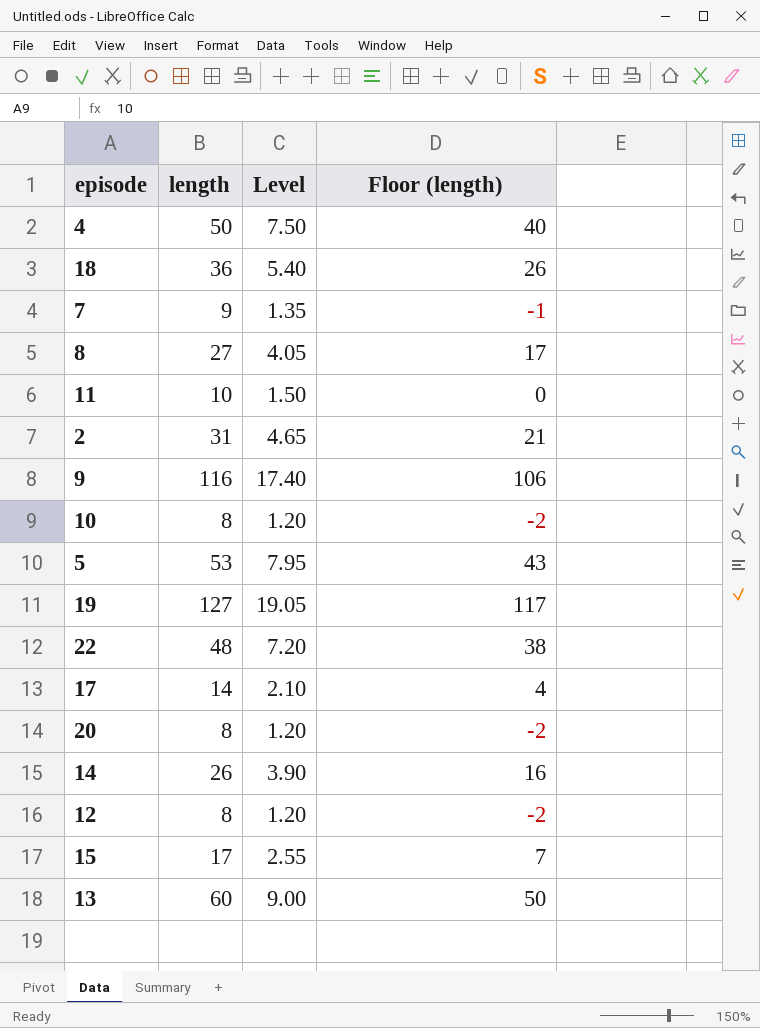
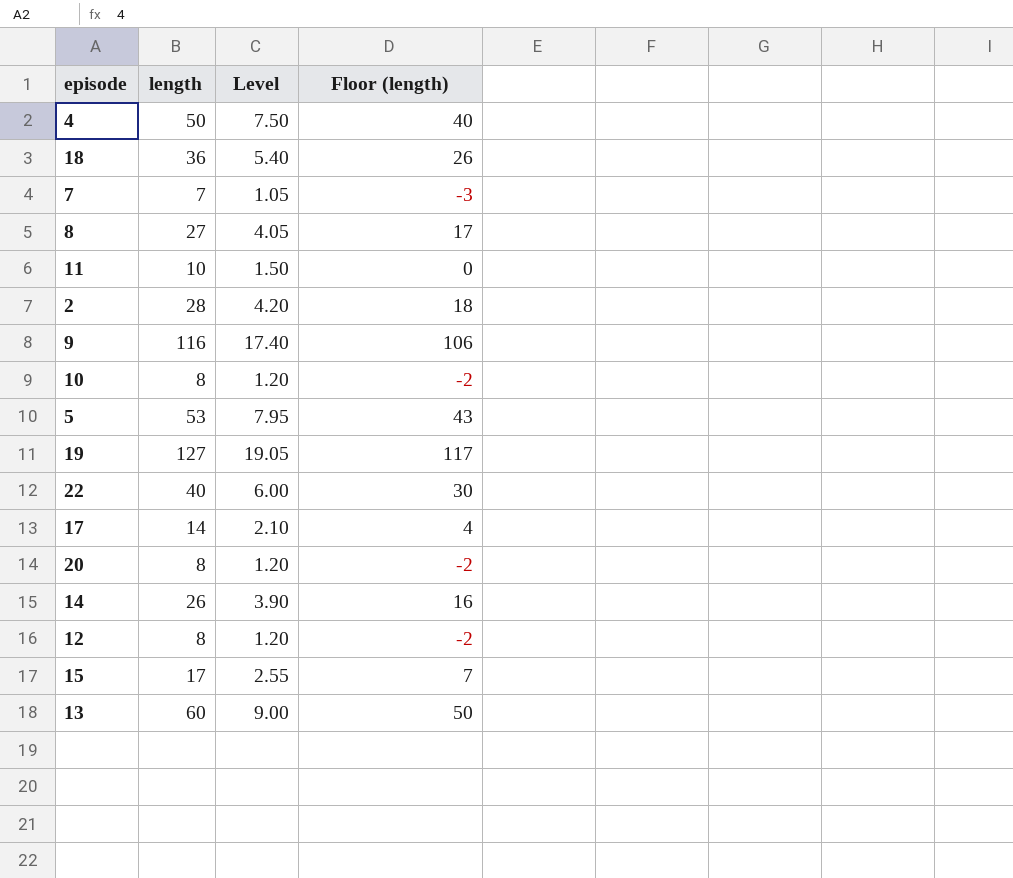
7 | length: 9 -> 7
7 | Level: 1.35 -> 1.05
7 | Floor (length): -1 -> -3
2 | length: 31 -> 28
2 | Level: 4.65 -> 4.20
2 | Floor (length): 21 -> 18
22 | length: 48 -> 40
22 | Level: 7.20 -> 6.00
22 | Floor (length): 38 -> 30

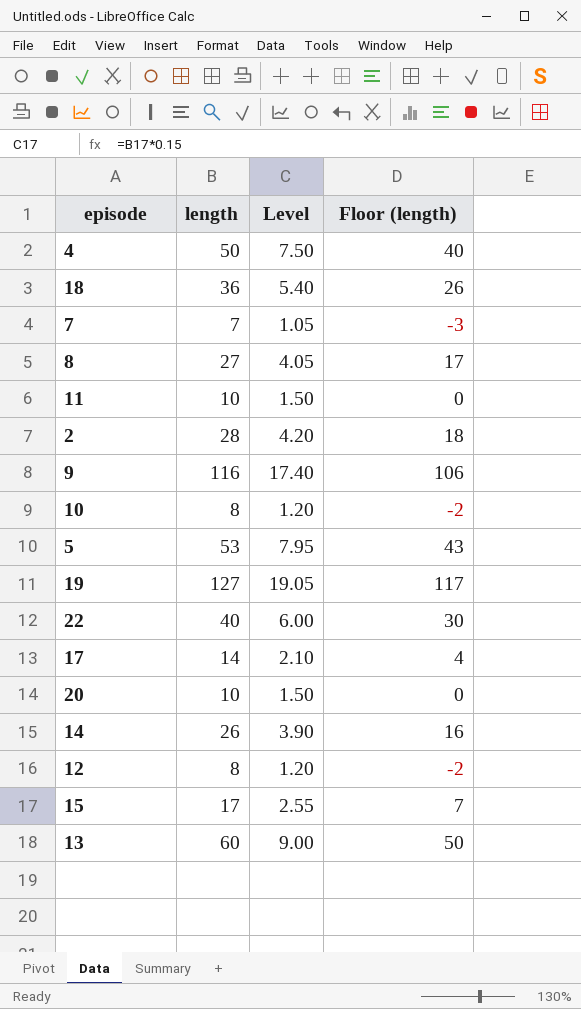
20 | length: 8 -> 10
20 | Level: 1.20 -> 1.50
20 | Floor (length): -2 -> 0

